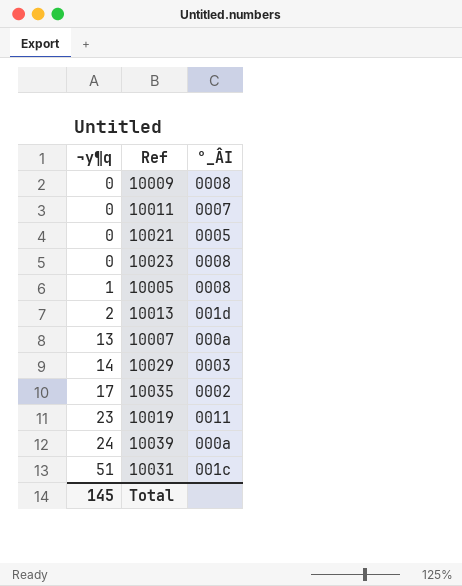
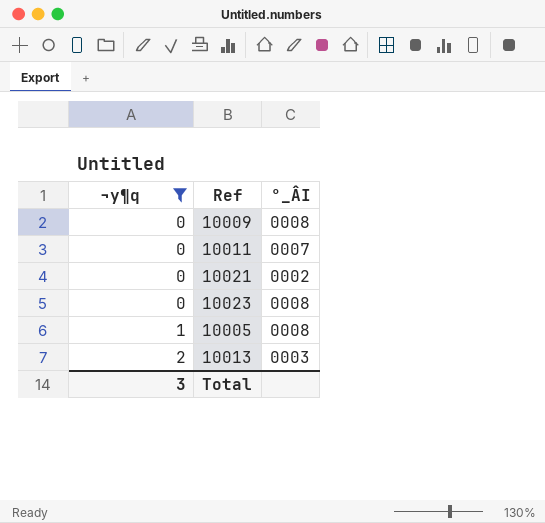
filter: none -> ¬y¶q <= 2
10021 | °_ÂI: 0005 -> 0002
10013 | °_ÂI: 001d -> 0003
Total | ¬y¶q: 145 -> 3

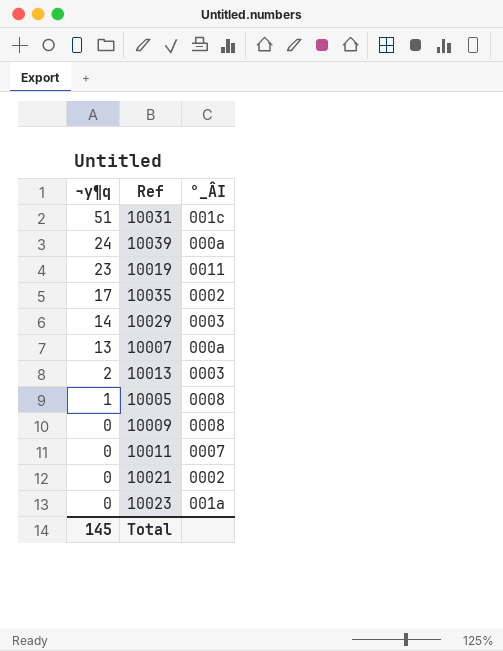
filter: ¬y¶q <= 2 -> none
row order: ¬y¶q ascending -> ¬y¶q descending
10023 | °_ÂI: 0008 -> 001a
Total | ¬y¶q: 3 -> 145

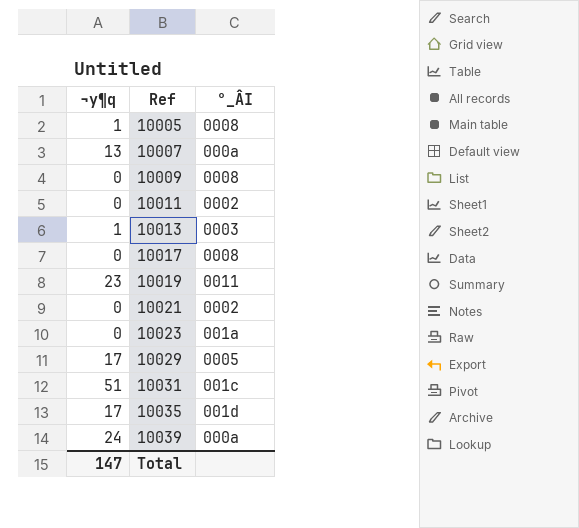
row order: ¬y¶q descending -> Ref ascending
10011 | °_ÂI: 0007 -> 0002
10013 | ¬y¶q: 2 -> 1
row 10017: none -> 0 | 0008
10029 | ¬y¶q: 14 -> 17
10029 | °_ÂI: 0003 -> 0005
10035 | °_ÂI: 0002 -> 001d
Total | ¬y¶q: 145 -> 147

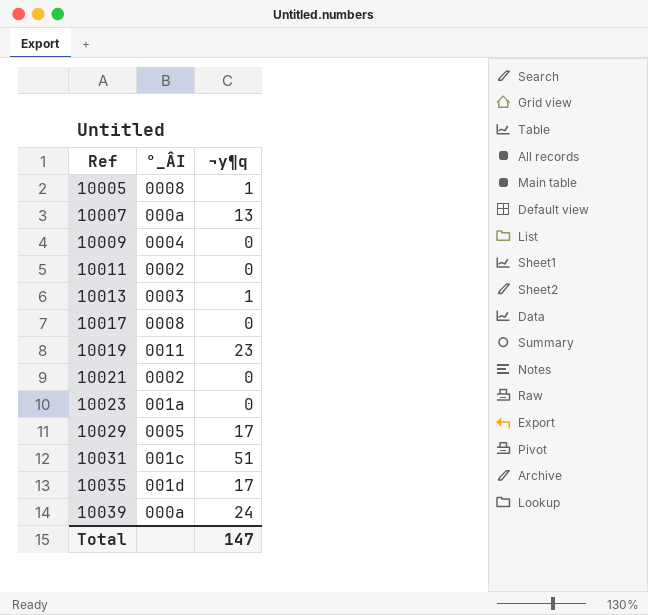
column ¬y¶q | position: 1 -> 3
10009 | °_ÂI: 0008 -> 0004

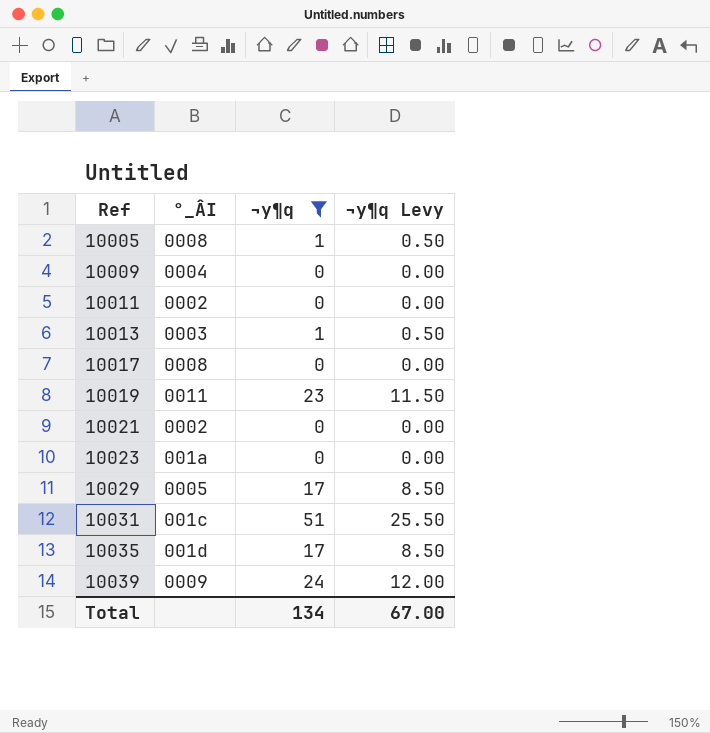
filter: none -> ¬y¶q != 13
column ¬y¶q Levy | formula: none -> [¬y¶q] * 0.5
10039 | °_ÂI: 000a -> 0009
Total | ¬y¶q: 147 -> 134

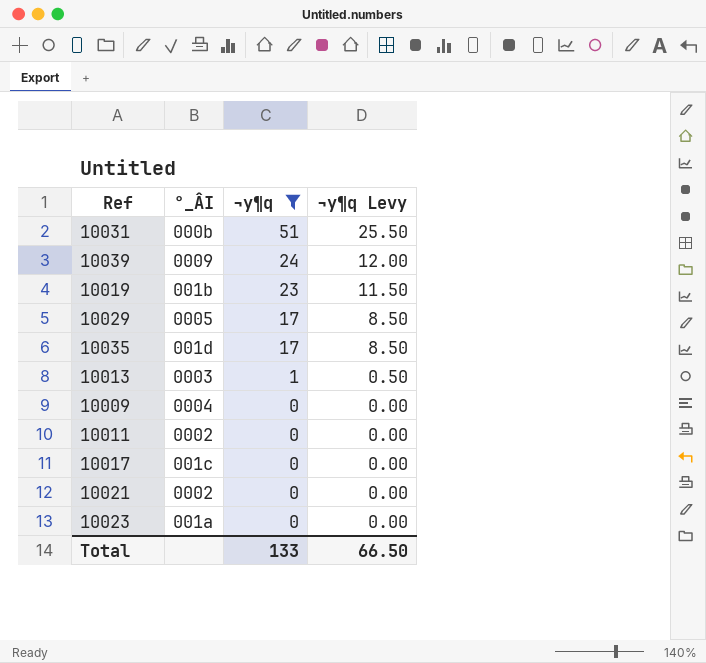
row order: Ref ascending -> ¬y¶q descending
row 10005: 0008 | 1 | 0.50 -> none
10031 | °_ÂI: 001c -> 000b
10019 | °_ÂI: 0011 -> 001b
10017 | °_ÂI: 0008 -> 001c
Total | ¬y¶q: 134 -> 133
Total | ¬y¶q Levy: 67.00 -> 66.50

